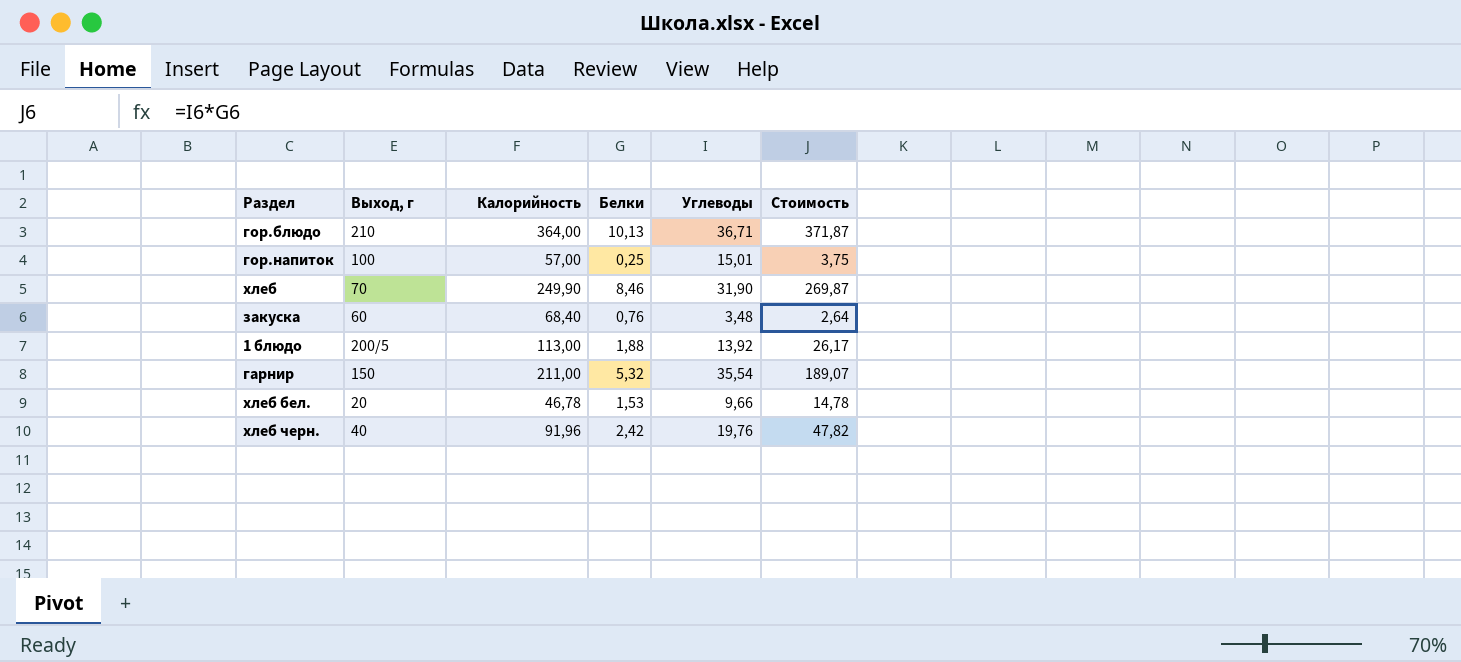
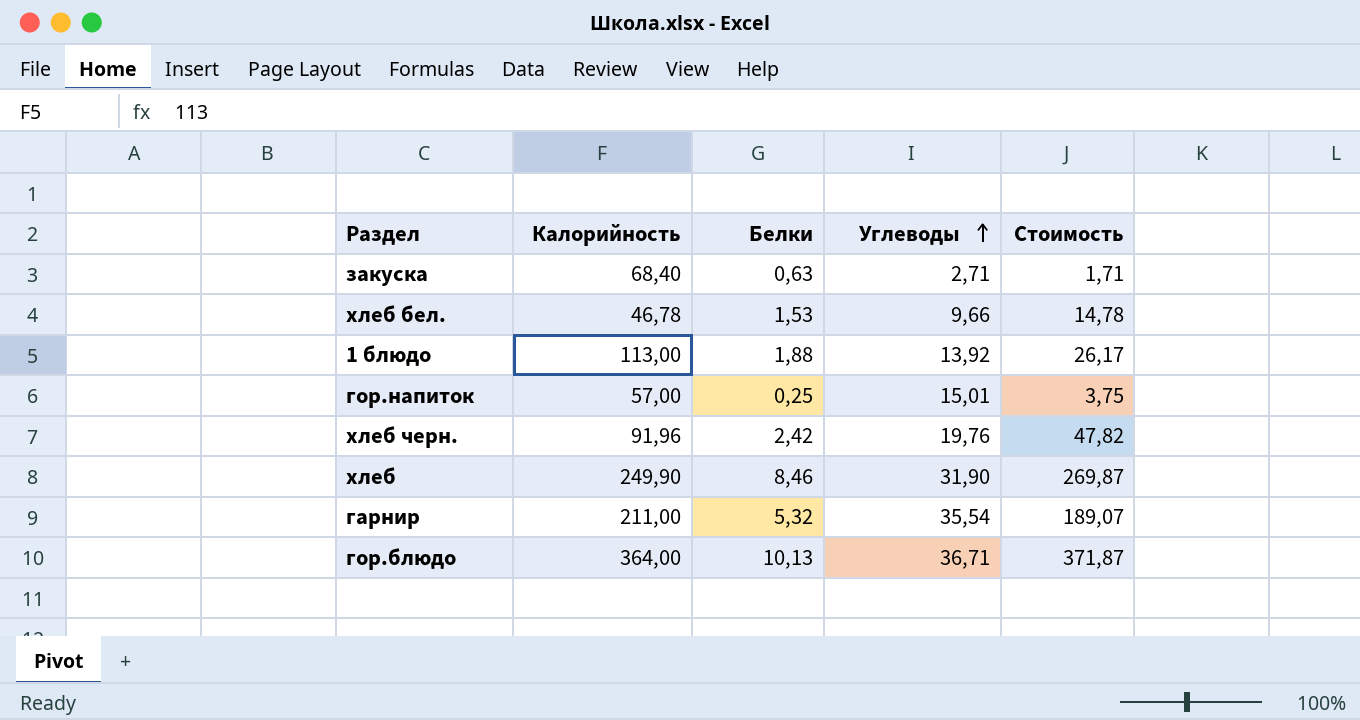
row order: none -> Углеводы ascending
column Выход, г | position: 2 -> none
закуска | Белки: 0,76 -> 0,63
закуска | Углеводы: 3,48 -> 2,71
закуска | Стоимость: 2,64 -> 1,71

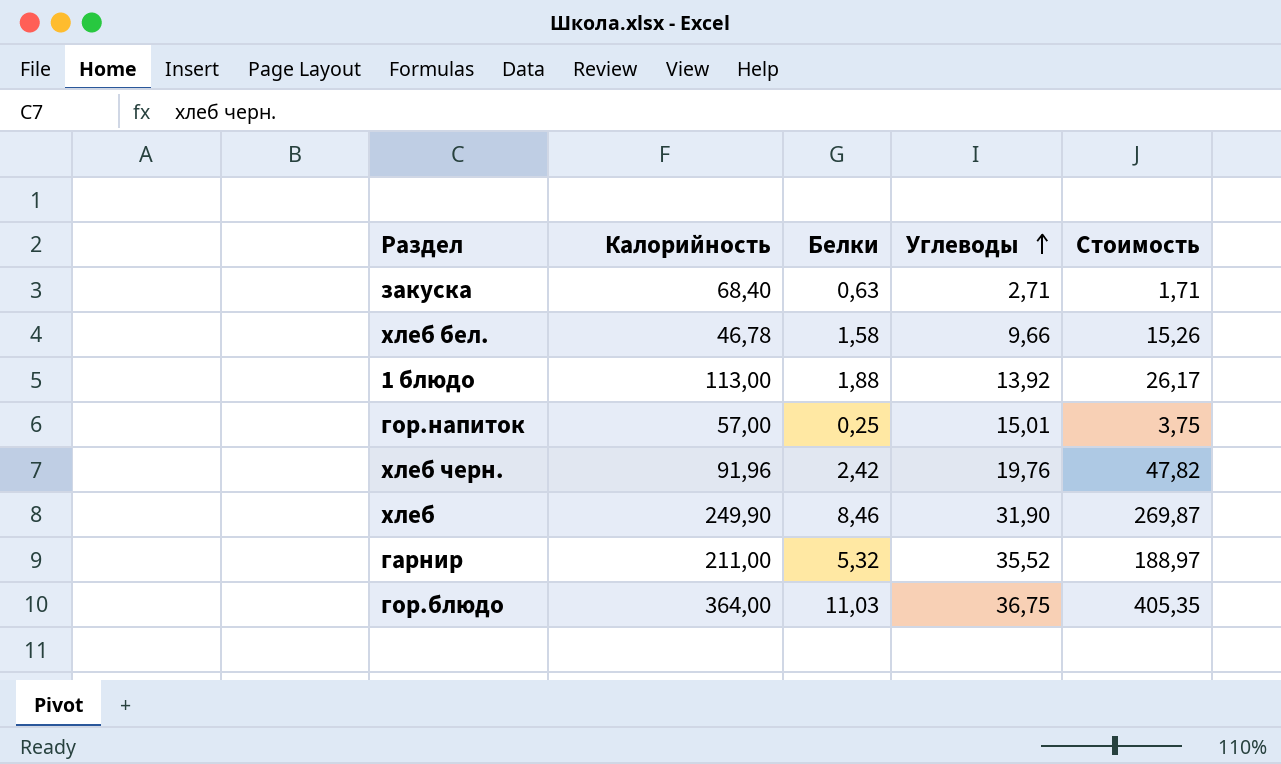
хлеб бел. | Белки: 1,53 -> 1,58
хлеб бел. | Стоимость: 14,78 -> 15,26
гарнир | Углеводы: 35,54 -> 35,52
гарнир | Стоимость: 189,07 -> 188,97
гор.блюдо | Белки: 10,13 -> 11,03
гор.блюдо | Углеводы: 36,71 -> 36,75
гор.блюдо | Стоимость: 371,87 -> 405,35

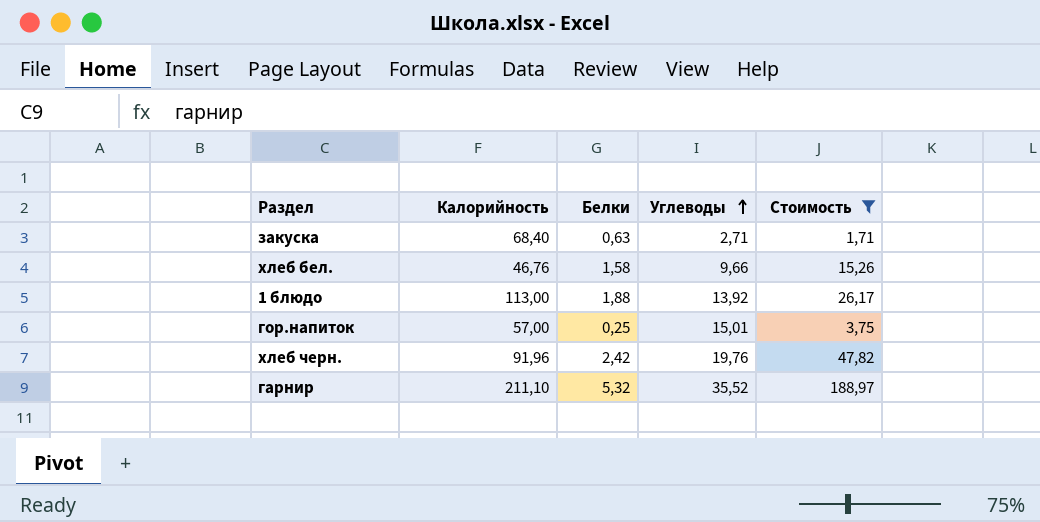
filter: none -> Стоимость <= 188,97
хлеб бел. | Калорийность: 46,78 -> 46,76
гарнир | Калорийность: 211,00 -> 211,10

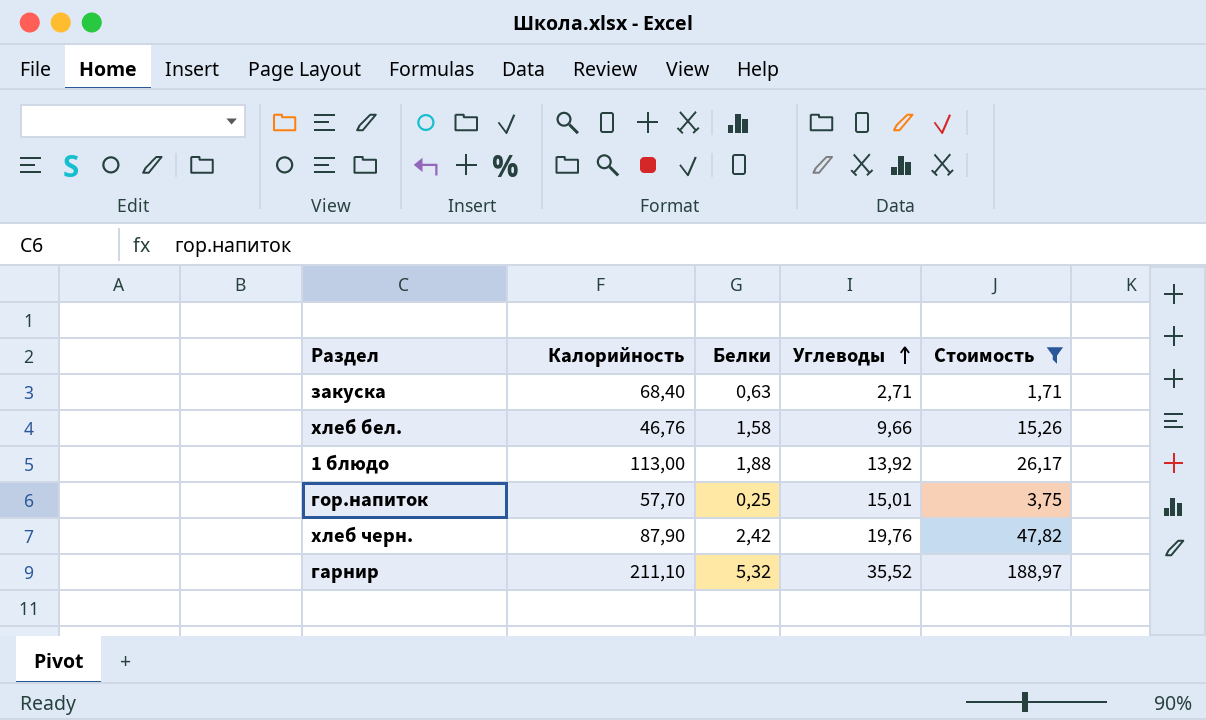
гор.напиток | Калорийность: 57,00 -> 57,70
хлеб черн. | Калорийность: 91,96 -> 87,90

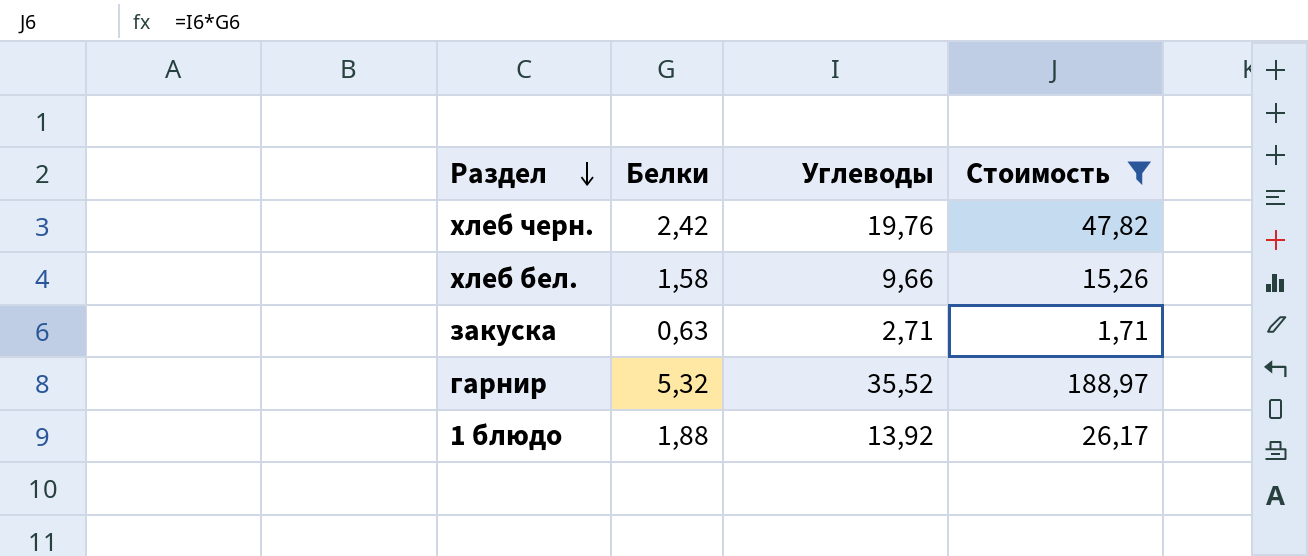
row order: Углеводы ascending -> Раздел descending
column Калорийность | position: 2 -> none
row гор.напиток: 57,70 | 0,25 | 15,01 | 3,75 -> none

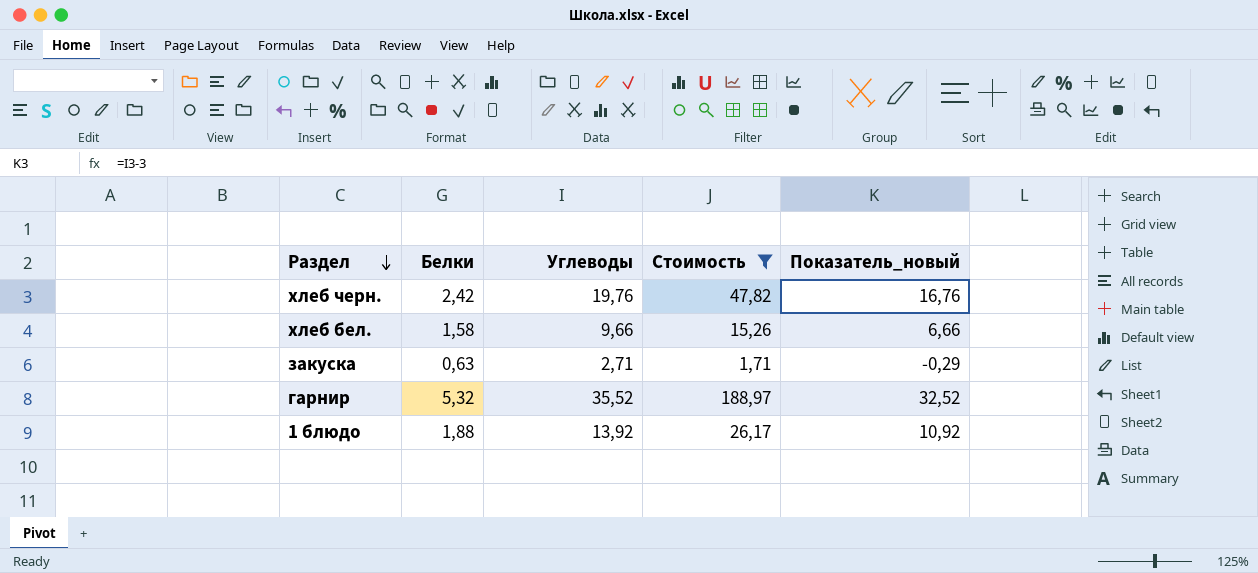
column Показатель_новый | formula: none -> [Углеводы] - 3

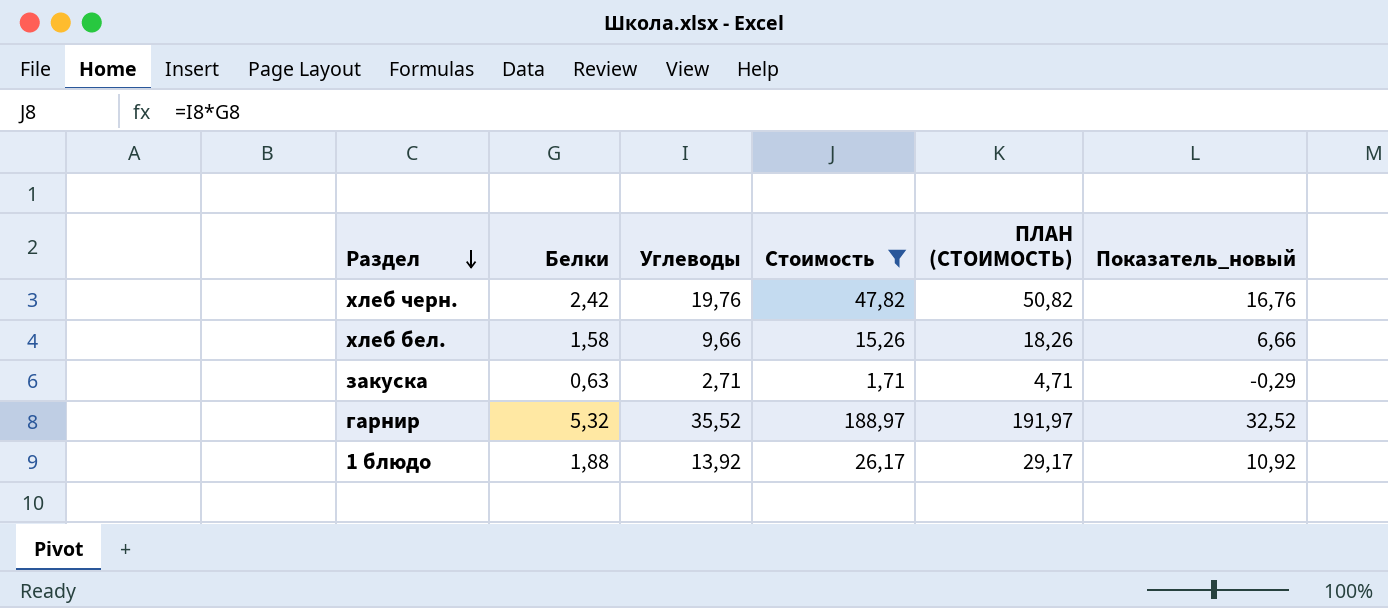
column ПЛАН (СТОИМОСТЬ) | formula: none -> [Стоимость] + 3

